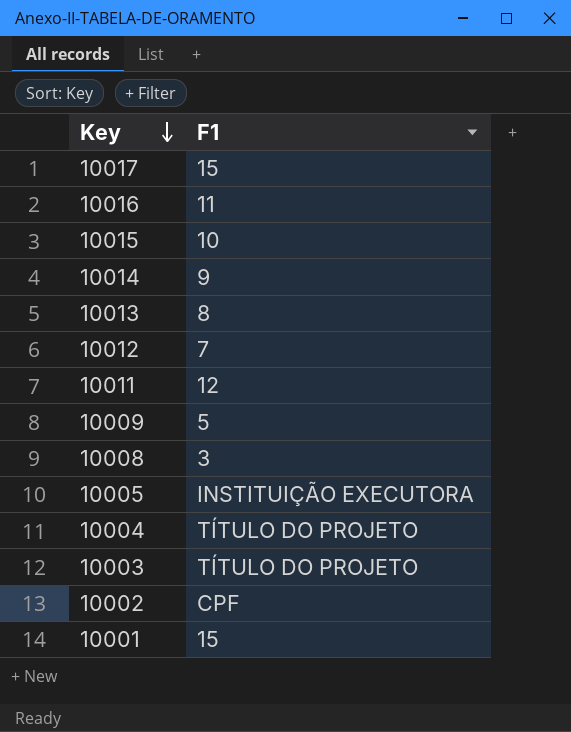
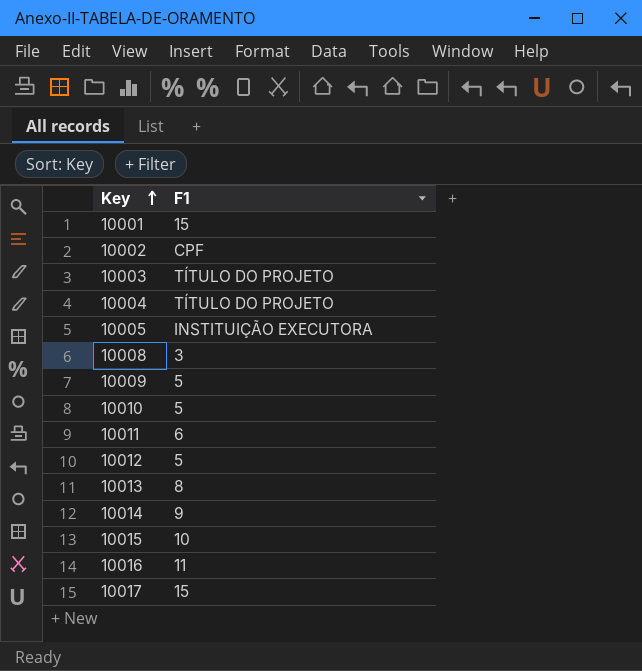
row order: Key descending -> Key ascending
row 10010: none -> 5
10011 | F1: 12 -> 6
10012 | F1: 7 -> 5

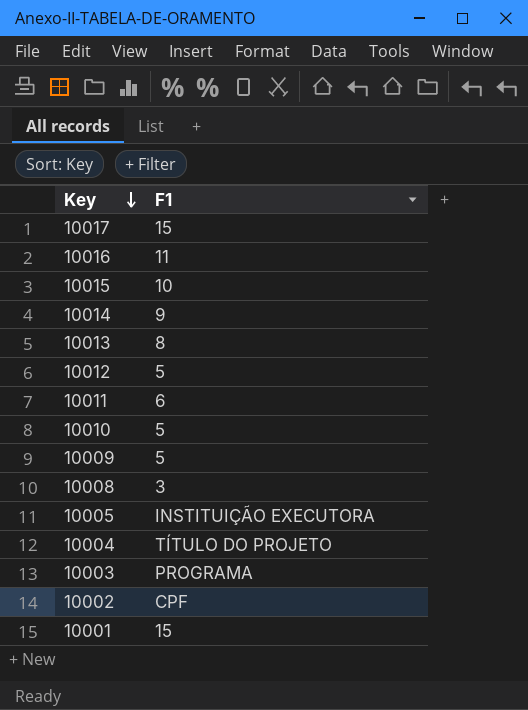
row order: Key ascending -> Key descending
10003 | F1: TÍTULO DO PROJETO -> PROGRAMA

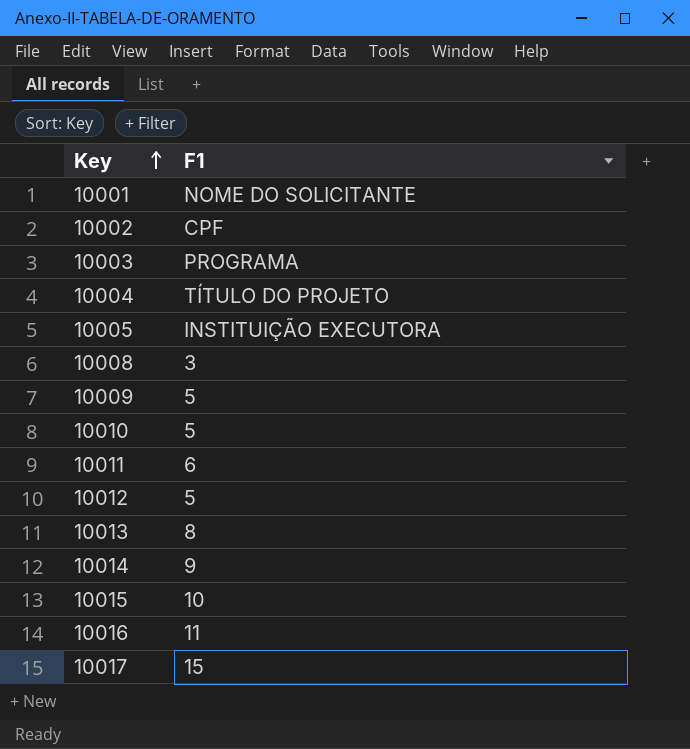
row order: Key descending -> Key ascending
10001 | F1: 15 -> NOME DO SOLICITANTE

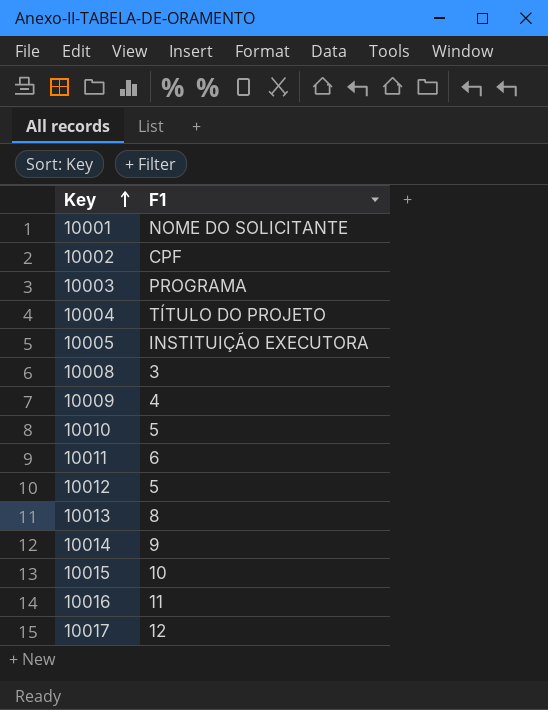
10009 | F1: 5 -> 4
10017 | F1: 15 -> 12

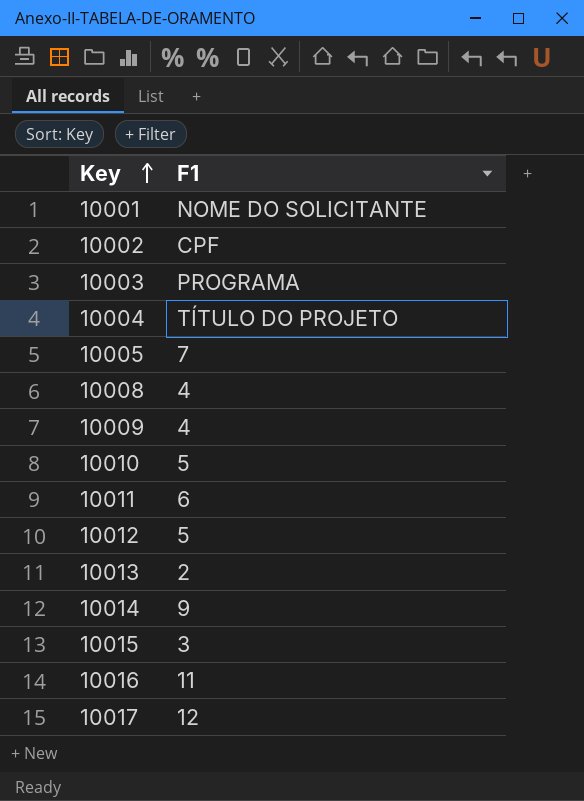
10005 | F1: INSTITUIÇÃO EXECUTORA -> 7
10008 | F1: 3 -> 4
10013 | F1: 8 -> 2
10015 | F1: 10 -> 3

